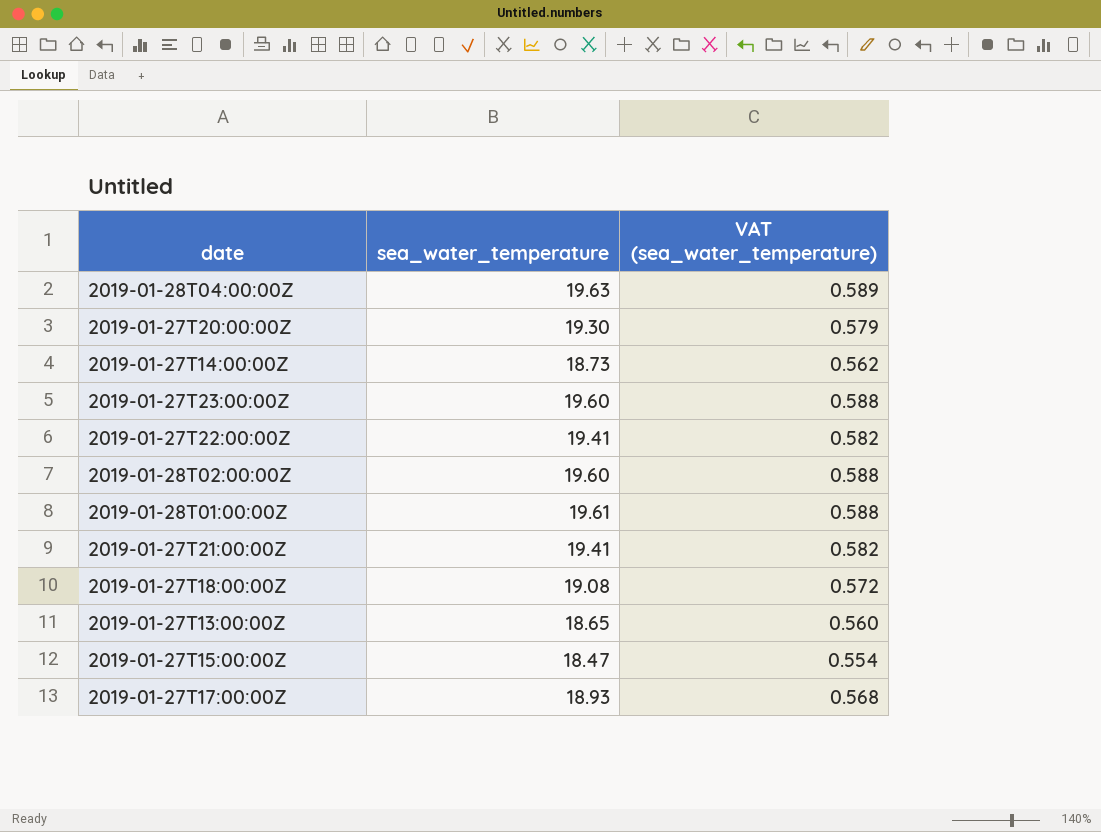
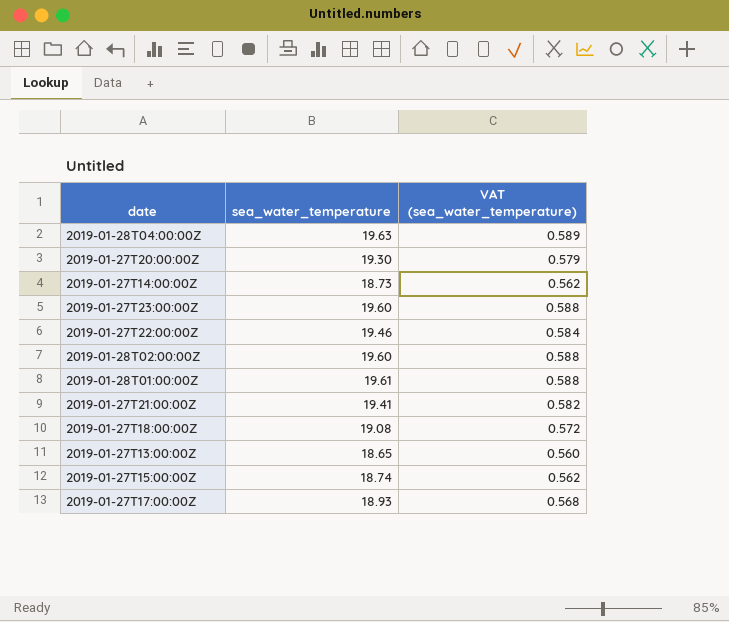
2019-01-27T22:00:00Z | sea_water_temperature: 19.41 -> 19.46
2019-01-27T22:00:00Z | VAT (sea_water_temperature): 0.582 -> 0.584
2019-01-27T15:00:00Z | sea_water_temperature: 18.47 -> 18.74
2019-01-27T15:00:00Z | VAT (sea_water_temperature): 0.554 -> 0.562

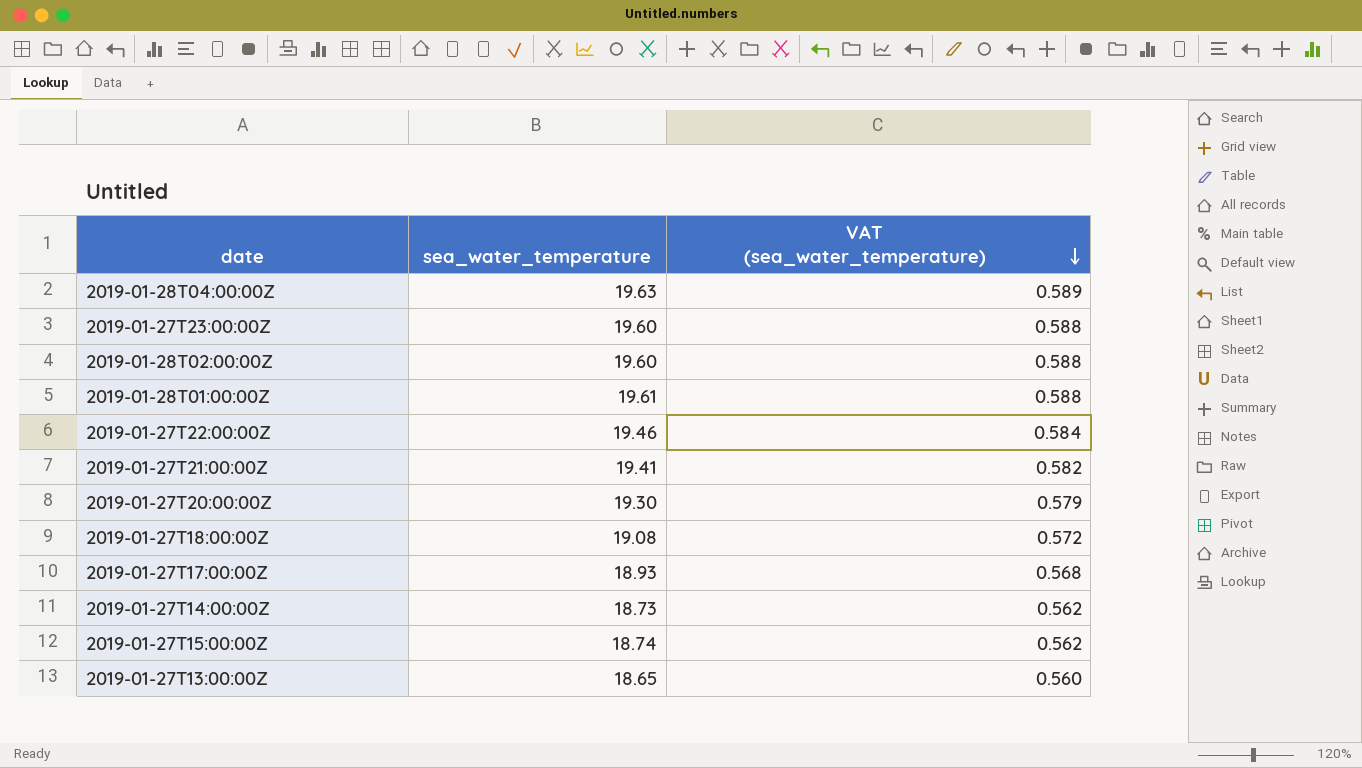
row order: none -> VAT (sea_water_temperature) descending

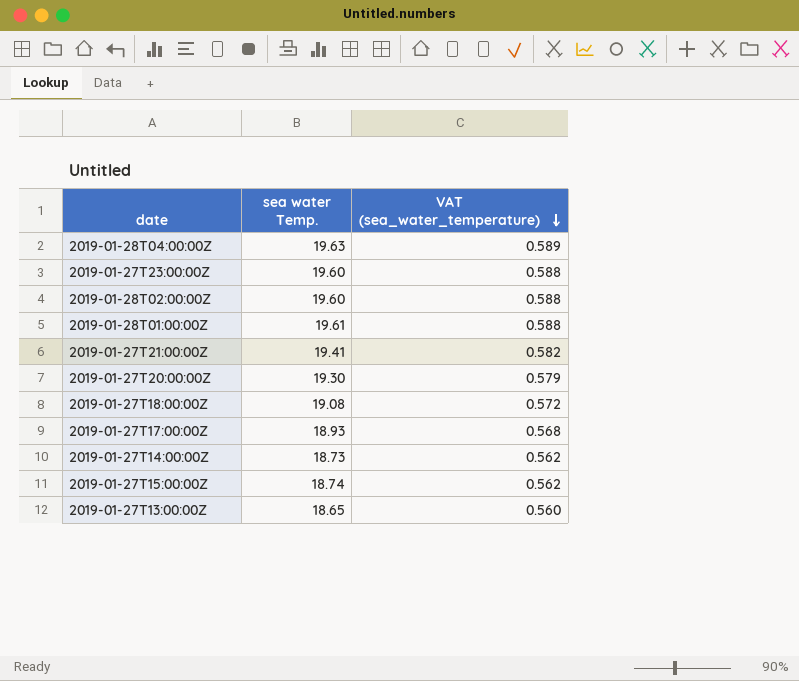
column name: sea_water_temperature -> sea water Temp.
row 2019-01-27T22:00:00Z: 19.46 | 0.584 -> none

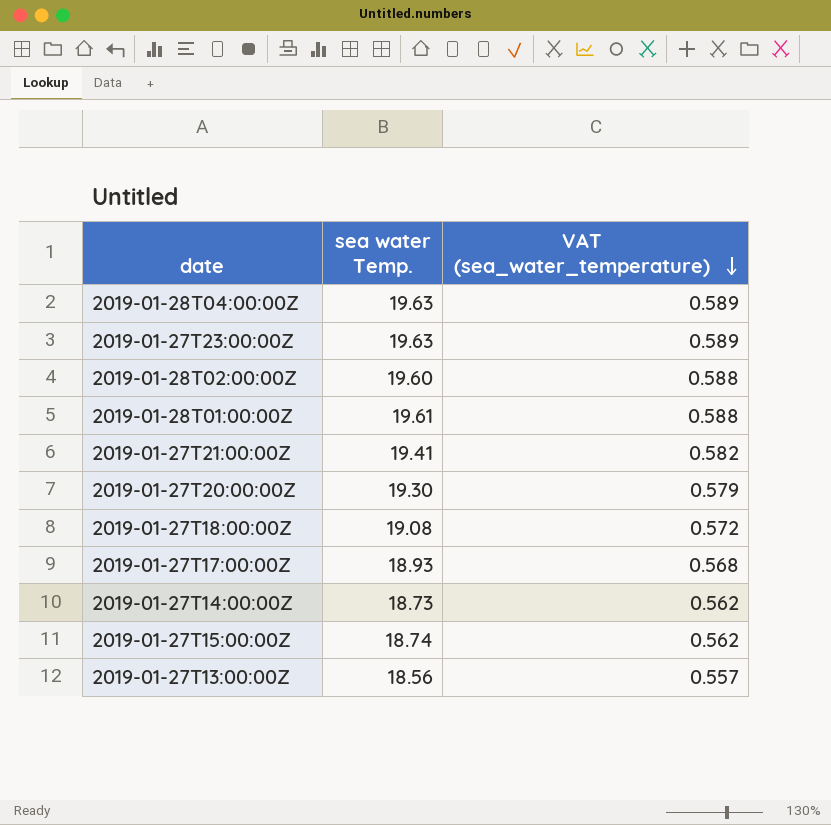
2019-01-27T23:00:00Z | sea water Temp.: 19.60 -> 19.63
2019-01-27T23:00:00Z | VAT (sea_water_temperature): 0.588 -> 0.589
2019-01-27T13:00:00Z | sea water Temp.: 18.65 -> 18.56
2019-01-27T13:00:00Z | VAT (sea_water_temperature): 0.560 -> 0.557

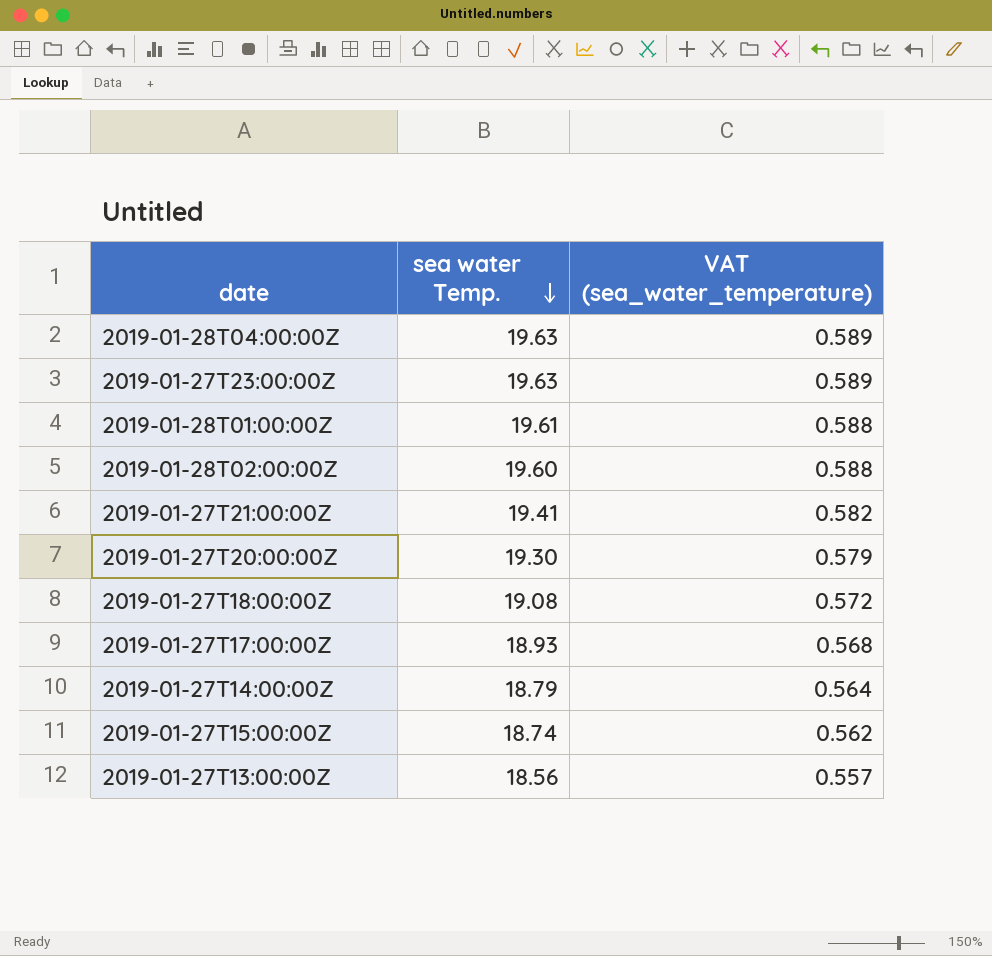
row order: VAT (sea_water_temperature) descending -> sea water Temp. descending
2019-01-27T14:00:00Z | sea water Temp.: 18.73 -> 18.79
2019-01-27T14:00:00Z | VAT (sea_water_temperature): 0.562 -> 0.564

